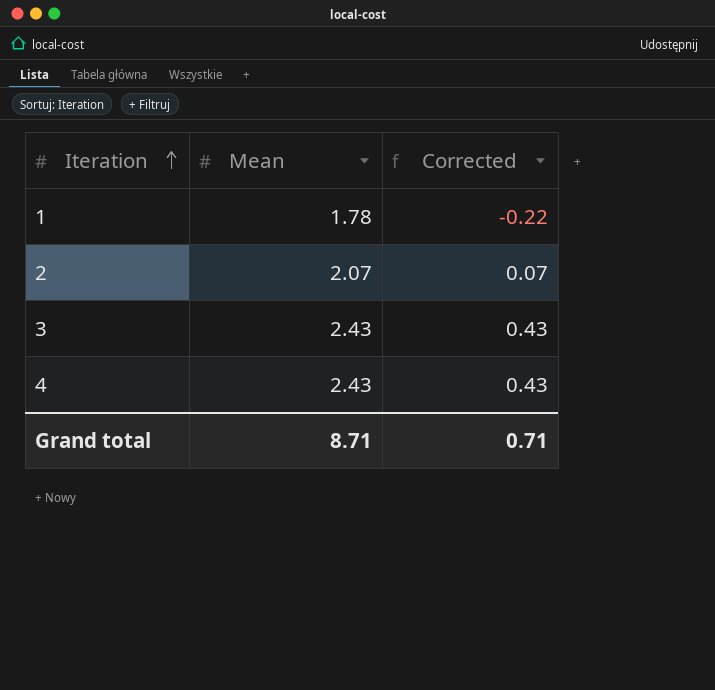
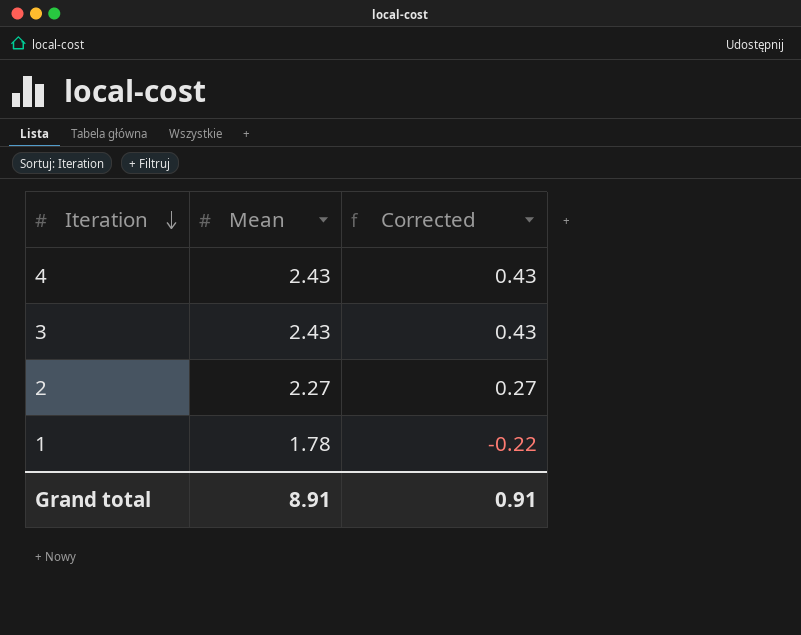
row order: Iteration ascending -> Iteration descending
2 | Mean: 2.07 -> 2.27
2 | Corrected: 0.07 -> 0.27
Grand total | Mean: 8.71 -> 8.91
Grand total | Corrected: 0.71 -> 0.91

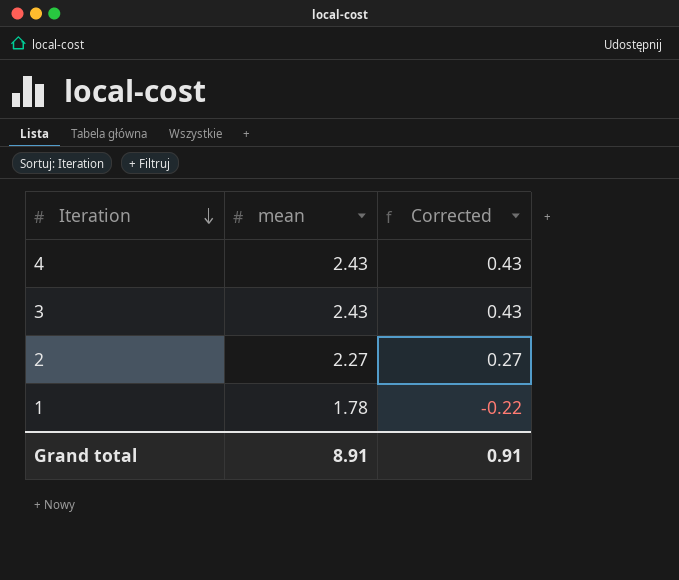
column name: Mean -> mean

